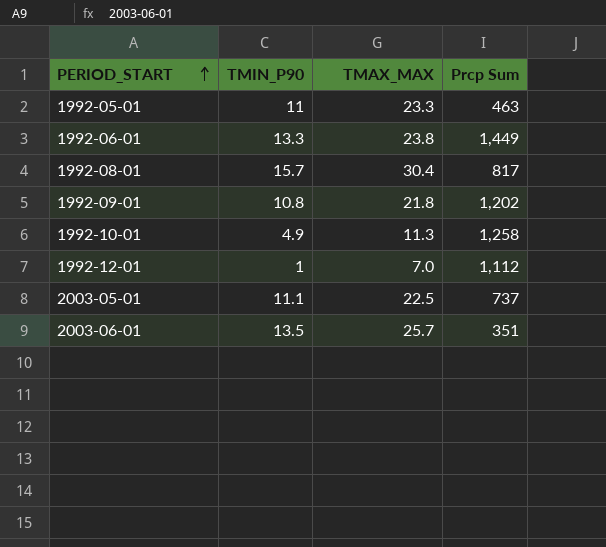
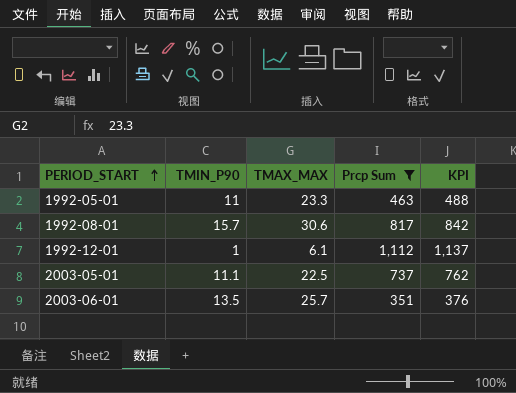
filter: none -> Prcp Sum <= 1,112
column KPI | formula: none -> [Prcp Sum] + 25
1992-08-01 | TMAX_MAX: 30.4 -> 30.6
1992-12-01 | TMAX_MAX: 7.0 -> 6.1

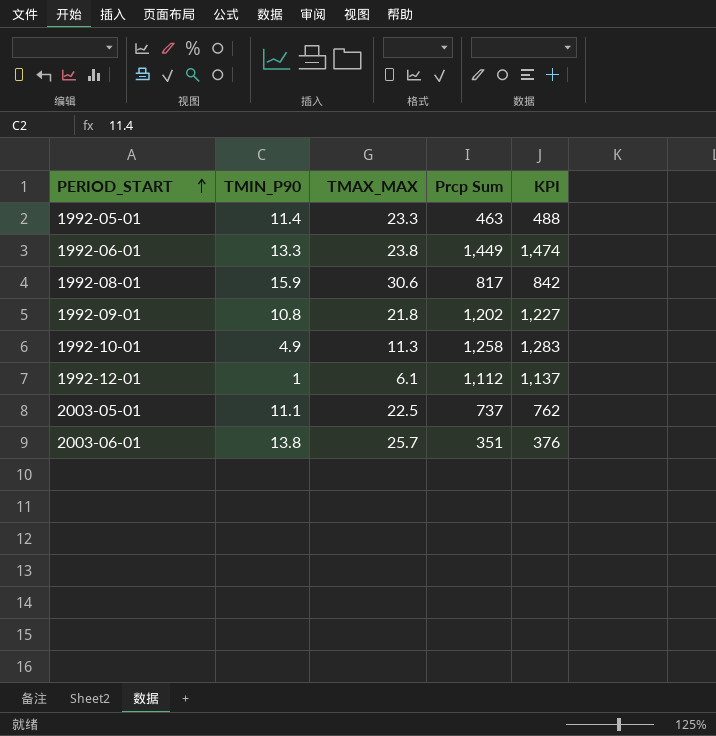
filter: Prcp Sum <= 1,112 -> none
1992-05-01 | TMIN_P90: 11 -> 11.4
1992-08-01 | TMIN_P90: 15.7 -> 15.9
2003-06-01 | TMIN_P90: 13.5 -> 13.8

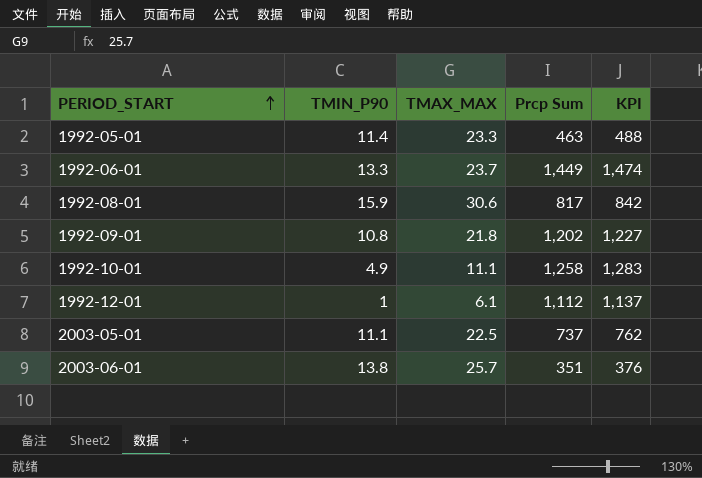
1992-06-01 | TMAX_MAX: 23.8 -> 23.7
1992-10-01 | TMAX_MAX: 11.3 -> 11.1

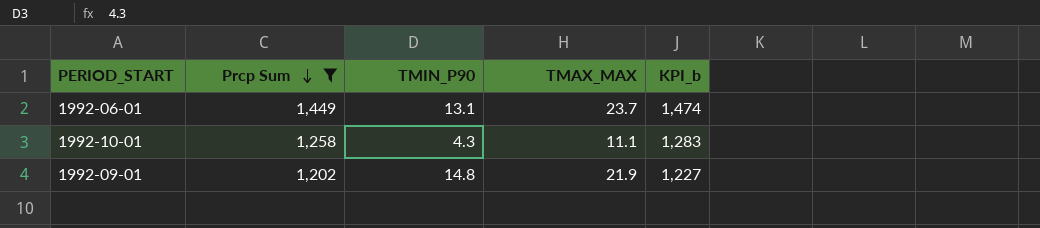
filter: none -> Prcp Sum >= 1,202
row order: PERIOD_START ascending -> Prcp Sum descending
column Prcp Sum | position: 4 -> 2
column name: KPI -> KPI_b
1992-06-01 | TMIN_P90: 13.3 -> 13.1
1992-10-01 | TMIN_P90: 4.9 -> 4.3
1992-09-01 | TMIN_P90: 10.8 -> 14.8
1992-09-01 | TMAX_MAX: 21.8 -> 21.9

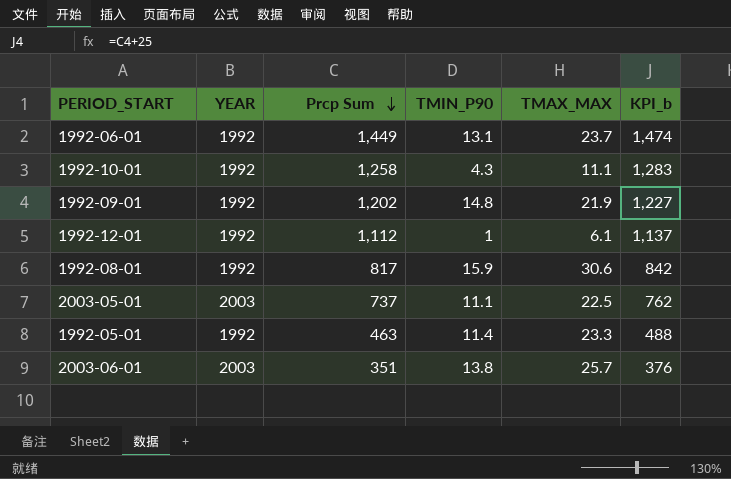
filter: Prcp Sum >= 1,202 -> none
column YEAR | position: none -> 2

